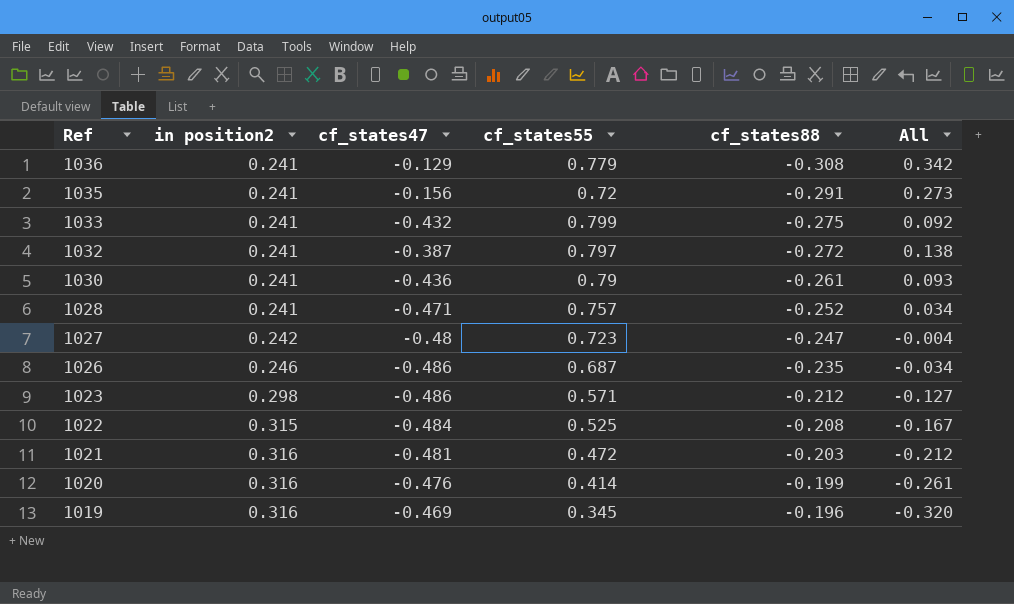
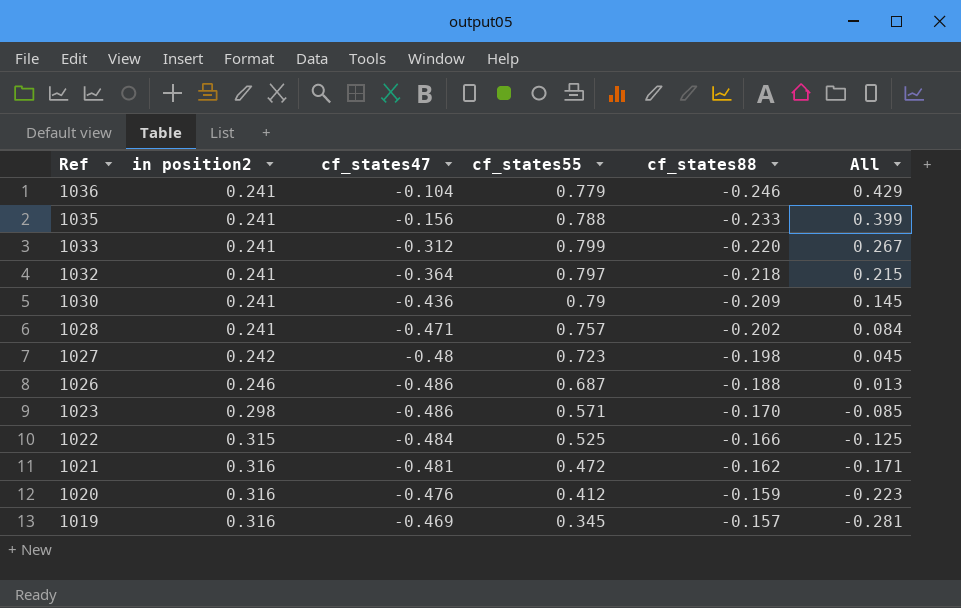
1036 | cf_states47: -0.129 -> -0.104
1036 | cf_states88: -0.308 -> -0.246
1036 | All: 0.342 -> 0.429
1035 | cf_states55: 0.72 -> 0.788
1035 | cf_states88: -0.291 -> -0.233
1035 | All: 0.273 -> 0.399
1033 | cf_states47: -0.432 -> -0.312
1033 | cf_states88: -0.275 -> -0.220
1033 | All: 0.092 -> 0.267
1032 | cf_states47: -0.387 -> -0.364
1032 | cf_states88: -0.272 -> -0.218
1032 | All: 0.138 -> 0.215
1030 | cf_states88: -0.261 -> -0.209
1030 | All: 0.093 -> 0.145
1028 | cf_states88: -0.252 -> -0.202
1028 | All: 0.034 -> 0.084
1027 | cf_states88: -0.247 -> -0.198
1027 | All: -0.004 -> 0.045
1026 | cf_states88: -0.235 -> -0.188
1026 | All: -0.034 -> 0.013
1023 | cf_states88: -0.212 -> -0.170
1023 | All: -0.127 -> -0.085
1022 | cf_states88: -0.208 -> -0.166
1022 | All: -0.167 -> -0.125
1021 | cf_states88: -0.203 -> -0.162
1021 | All: -0.212 -> -0.171
1020 | cf_states55: 0.414 -> 0.412
1020 | cf_states88: -0.199 -> -0.159
1020 | All: -0.261 -> -0.223
1019 | cf_states88: -0.196 -> -0.157
1019 | All: -0.320 -> -0.281

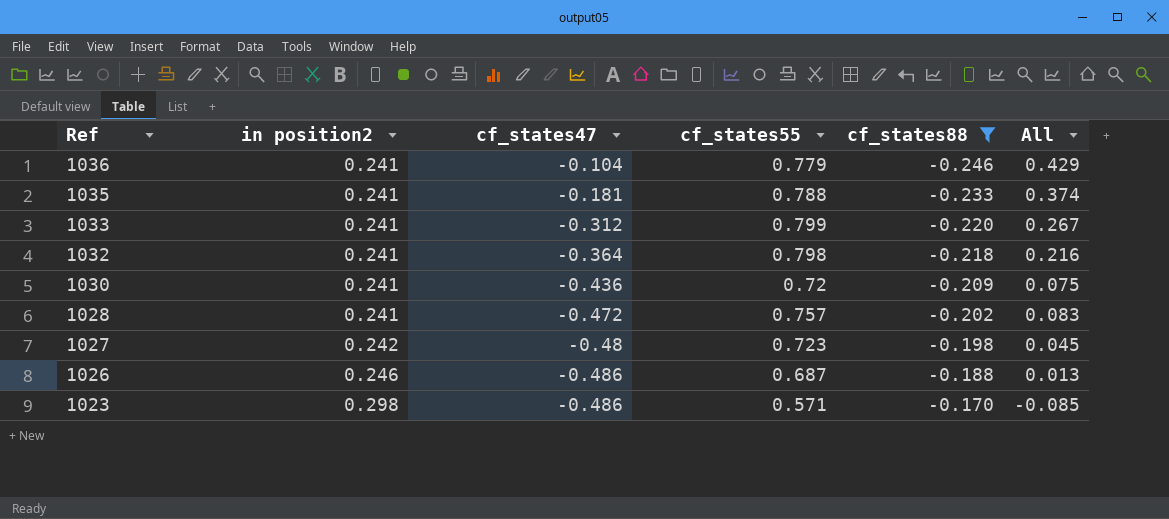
filter: none -> cf_states88 <= -0.170
1035 | cf_states47: -0.156 -> -0.181
1035 | All: 0.399 -> 0.374
1032 | cf_states55: 0.797 -> 0.798
1032 | All: 0.215 -> 0.216
1030 | cf_states55: 0.79 -> 0.72
1030 | All: 0.145 -> 0.075
1028 | cf_states47: -0.471 -> -0.472
1028 | All: 0.084 -> 0.083

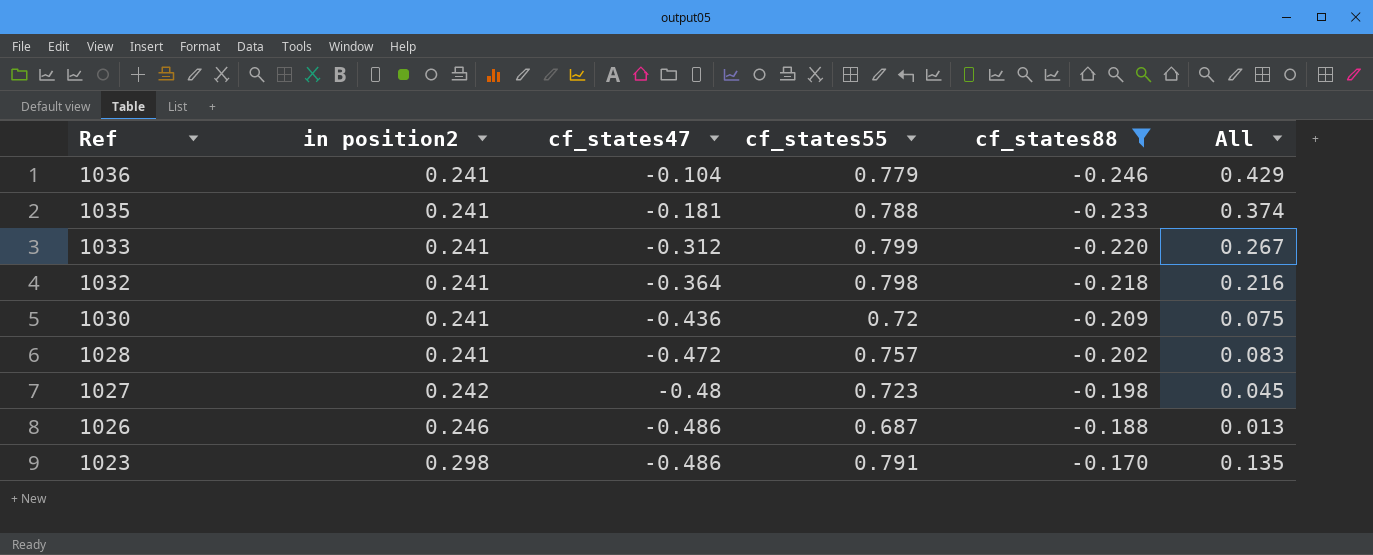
1023 | cf_states55: 0.571 -> 0.791
1023 | All: -0.085 -> 0.135

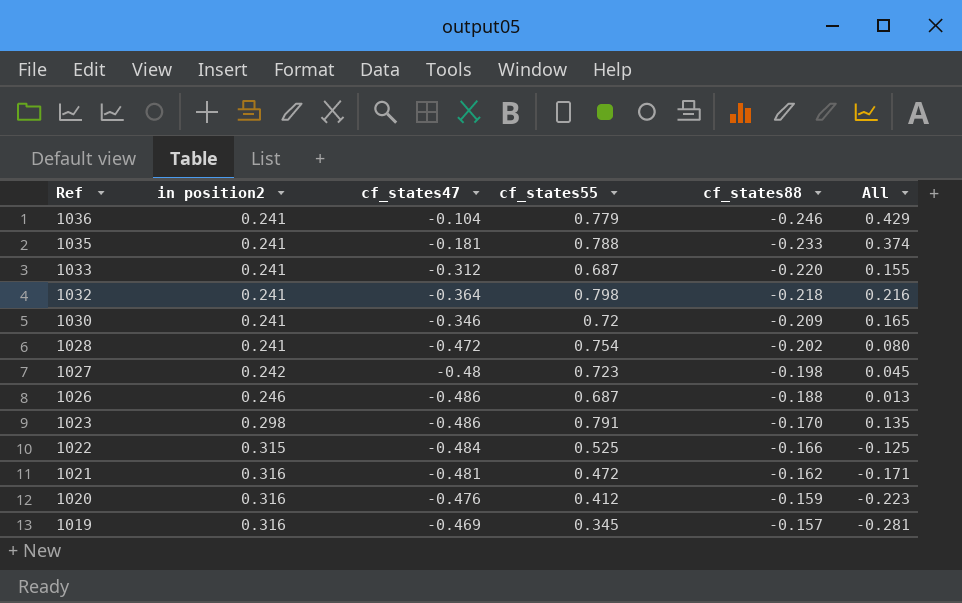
filter: cf_states88 <= -0.170 -> none
1033 | cf_states55: 0.799 -> 0.687
1033 | All: 0.267 -> 0.155
1030 | cf_states47: -0.436 -> -0.346
1030 | All: 0.075 -> 0.165
1028 | cf_states55: 0.757 -> 0.754
1028 | All: 0.083 -> 0.080

